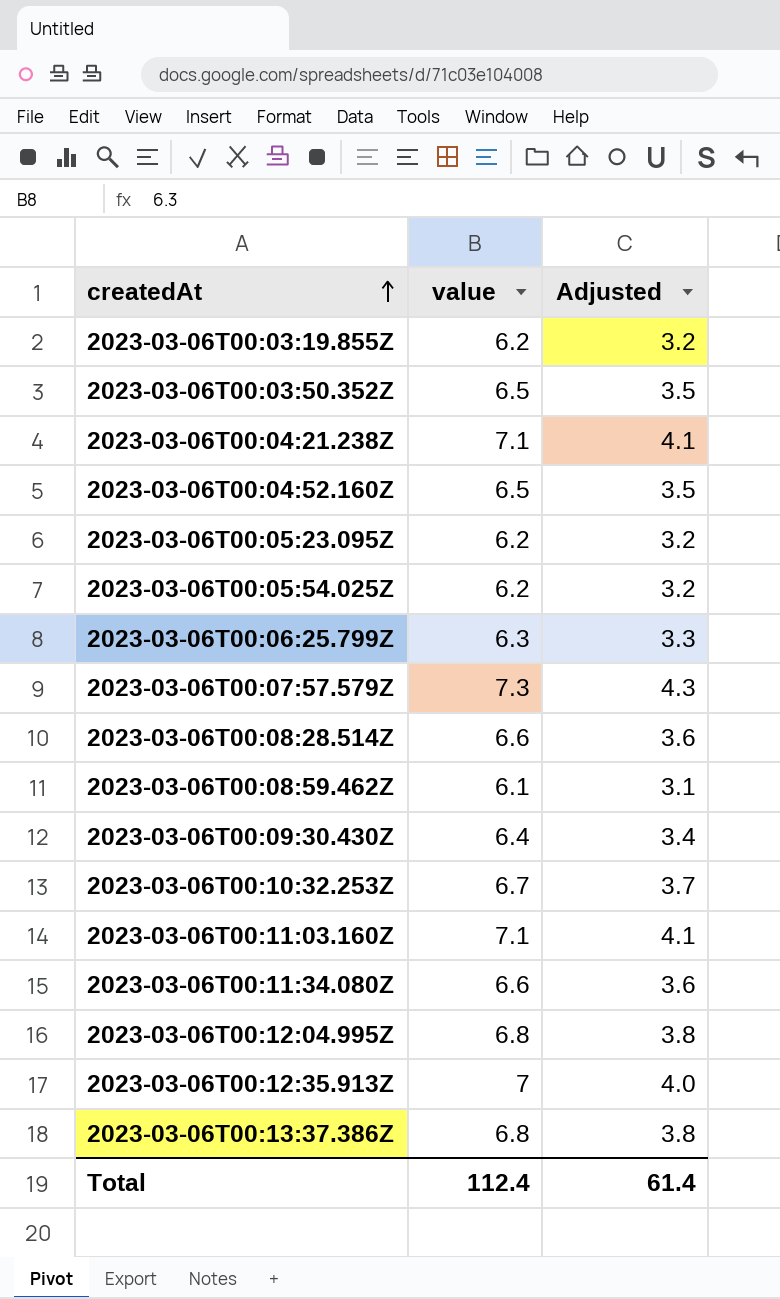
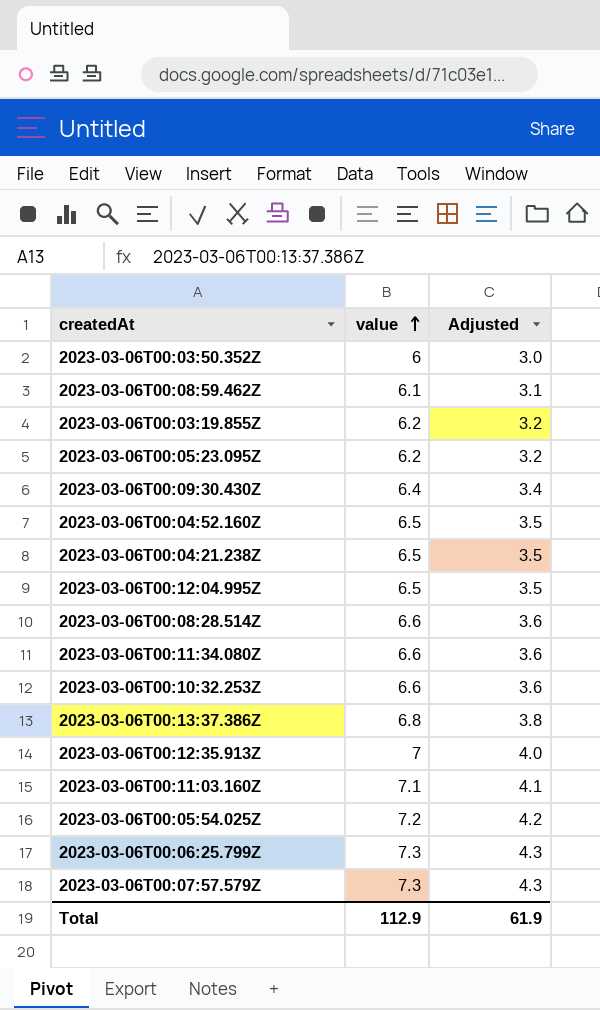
row order: createdAt ascending -> value ascending
2023-03-06T00:03:50.352Z | value: 6.5 -> 6
2023-03-06T00:03:50.352Z | Adjusted: 3.5 -> 3.0
2023-03-06T00:04:21.238Z | value: 7.1 -> 6.5
2023-03-06T00:04:21.238Z | Adjusted: 4.1 -> 3.5
2023-03-06T00:12:04.995Z | value: 6.8 -> 6.5
2023-03-06T00:12:04.995Z | Adjusted: 3.8 -> 3.5
2023-03-06T00:10:32.253Z | value: 6.7 -> 6.6
2023-03-06T00:10:32.253Z | Adjusted: 3.7 -> 3.6
2023-03-06T00:05:54.025Z | value: 6.2 -> 7.2
2023-03-06T00:05:54.025Z | Adjusted: 3.2 -> 4.2
2023-03-06T00:06:25.799Z | value: 6.3 -> 7.3
2023-03-06T00:06:25.799Z | Adjusted: 3.3 -> 4.3
Total | value: 112.4 -> 112.9
Total | Adjusted: 61.4 -> 61.9

